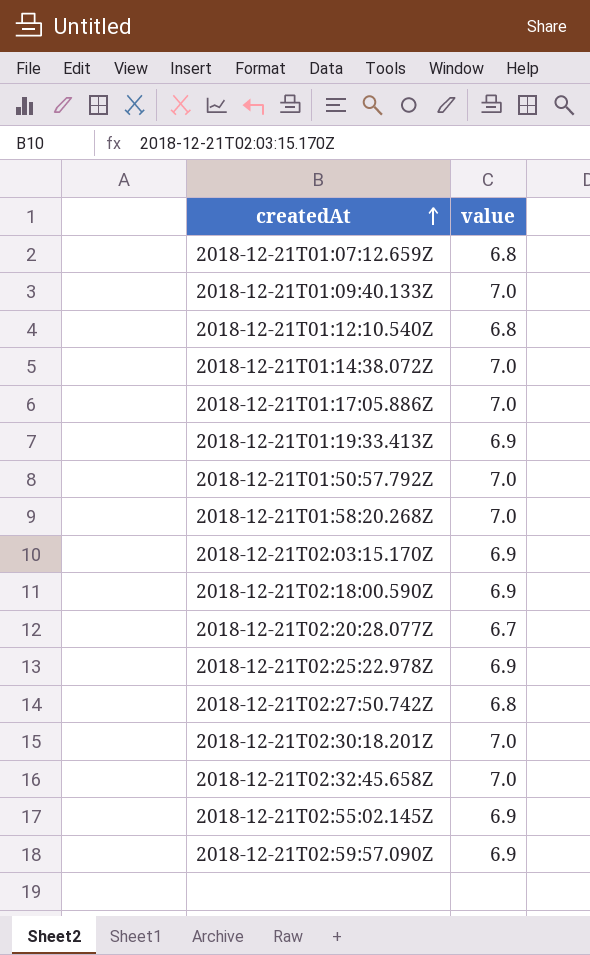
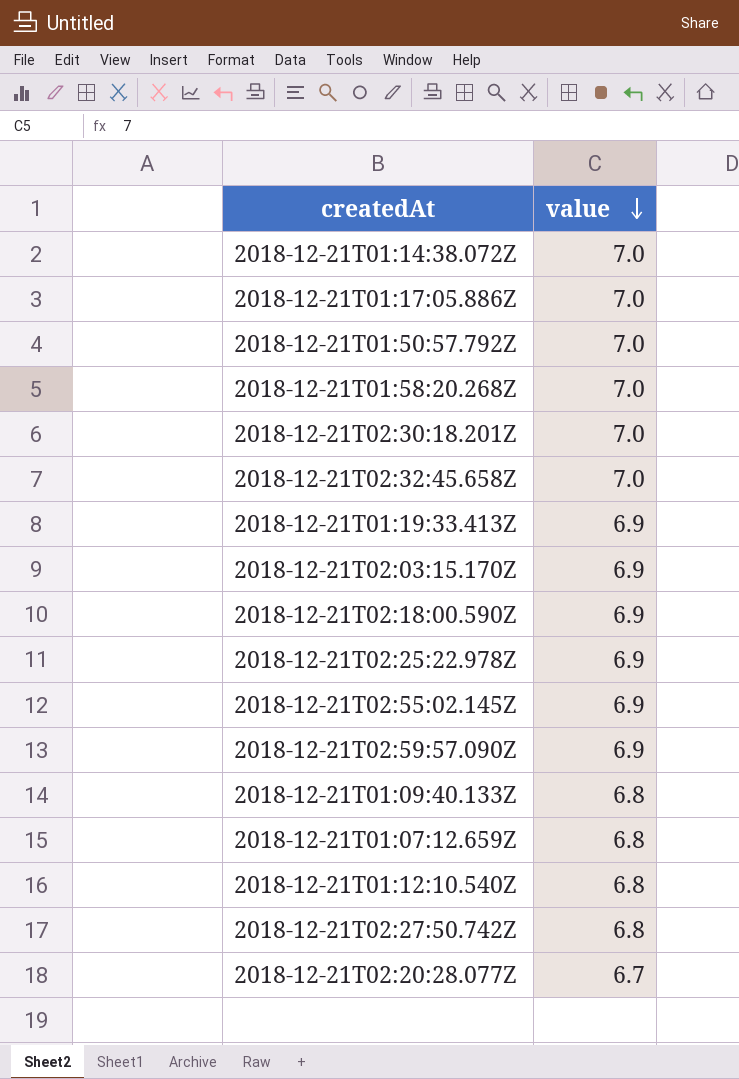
row order: createdAt ascending -> value descending
2018-12-21T01:09:40.133Z | value: 7.0 -> 6.8

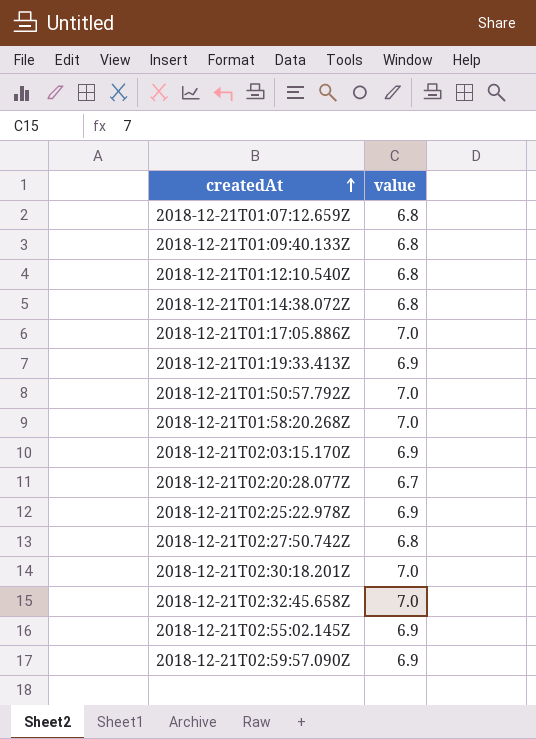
row order: value descending -> createdAt ascending
row 2018-12-21T02:18:00.590Z: 6.9 -> none
2018-12-21T01:14:38.072Z | value: 7.0 -> 6.8

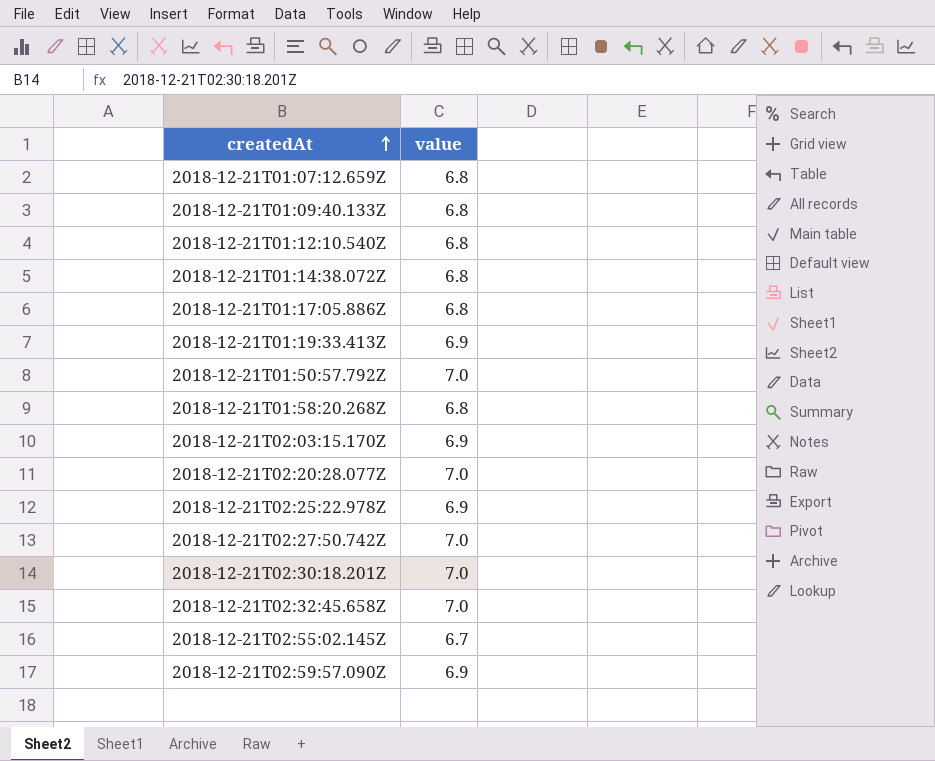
2018-12-21T01:17:05.886Z | value: 7.0 -> 6.8
2018-12-21T01:58:20.268Z | value: 7.0 -> 6.8
2018-12-21T02:20:28.077Z | value: 6.7 -> 7.0
2018-12-21T02:27:50.742Z | value: 6.8 -> 7.0
2018-12-21T02:55:02.145Z | value: 6.9 -> 6.7

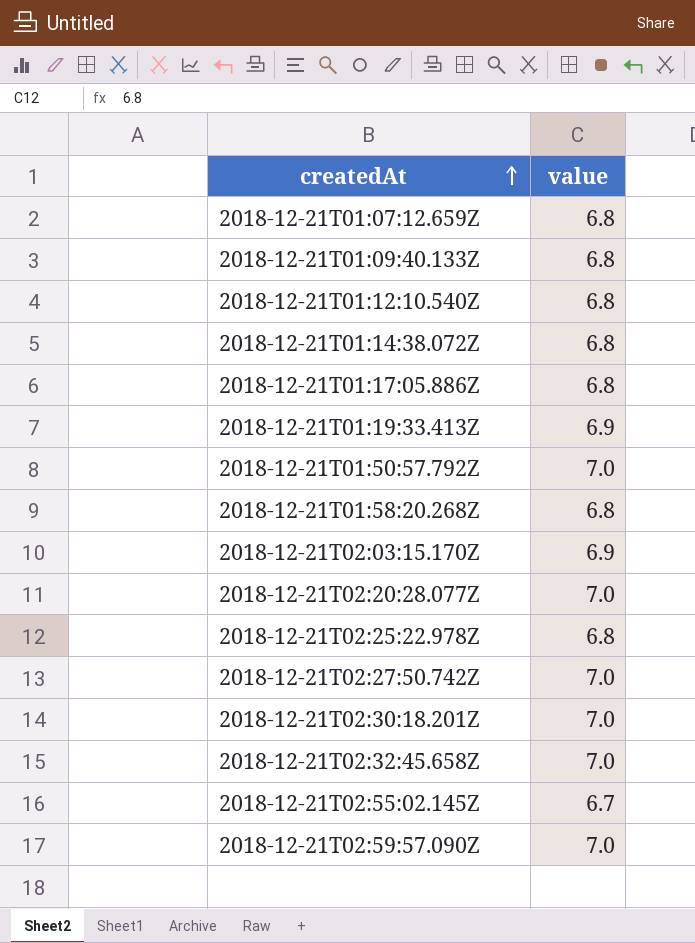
2018-12-21T02:25:22.978Z | value: 6.9 -> 6.8
2018-12-21T02:59:57.090Z | value: 6.9 -> 7.0

